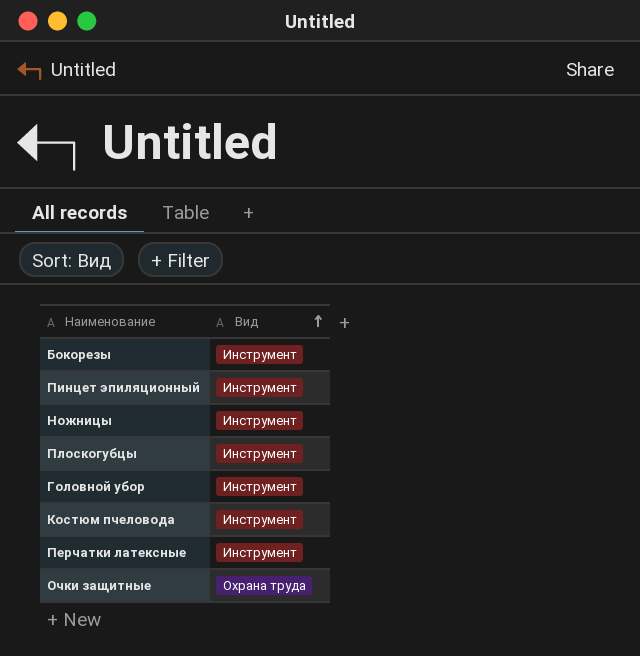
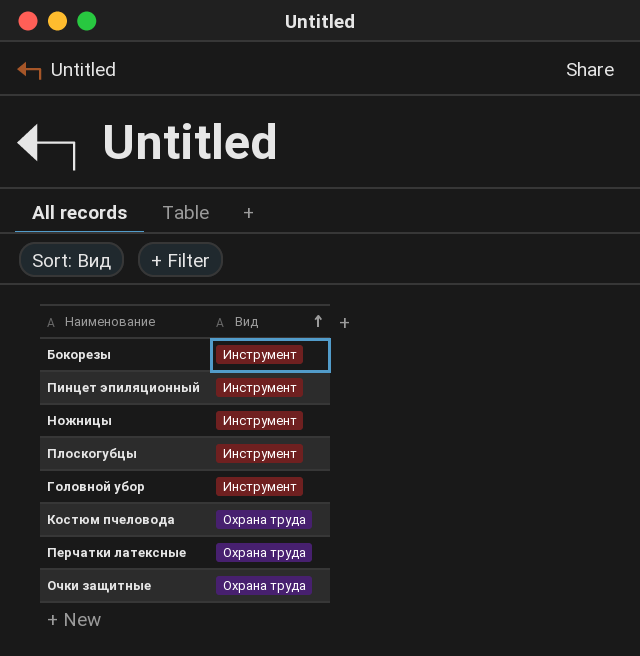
Костюм пчеловода | Вид: Инструмент -> Охрана труда
Перчатки латексные | Вид: Инструмент -> Охрана труда

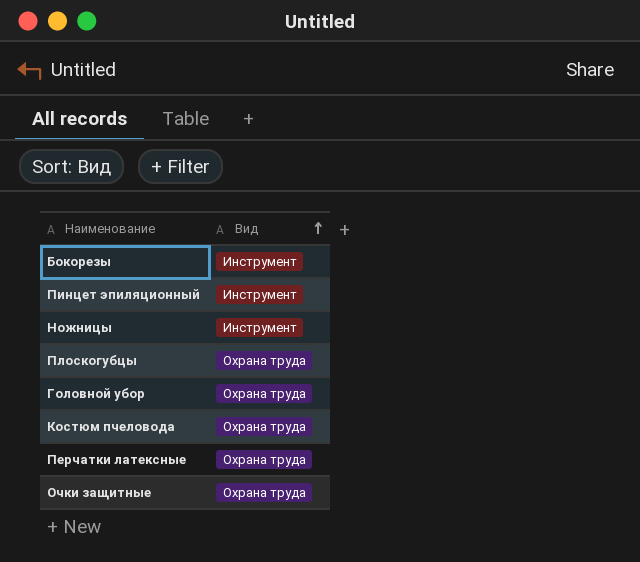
Плоскогубцы | Вид: Инструмент -> Охрана труда
Головной убор | Вид: Инструмент -> Охрана труда

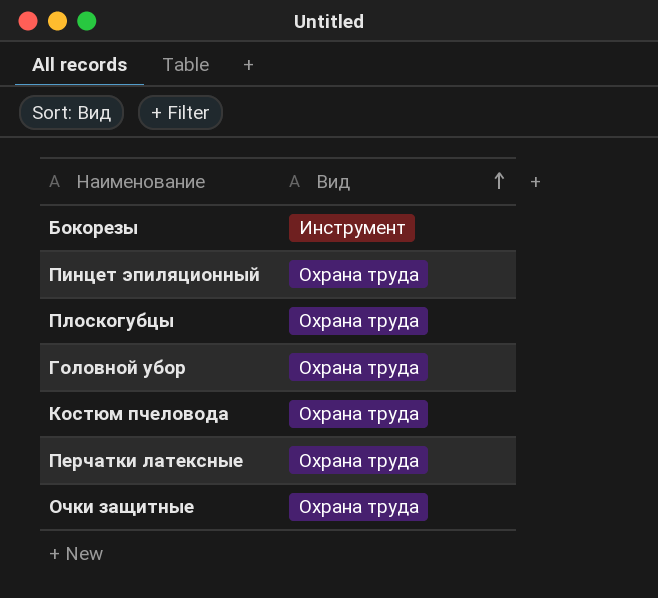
row Ножницы: Инструмент -> none
Пинцет эпиляционный | Вид: Инструмент -> Охрана труда

